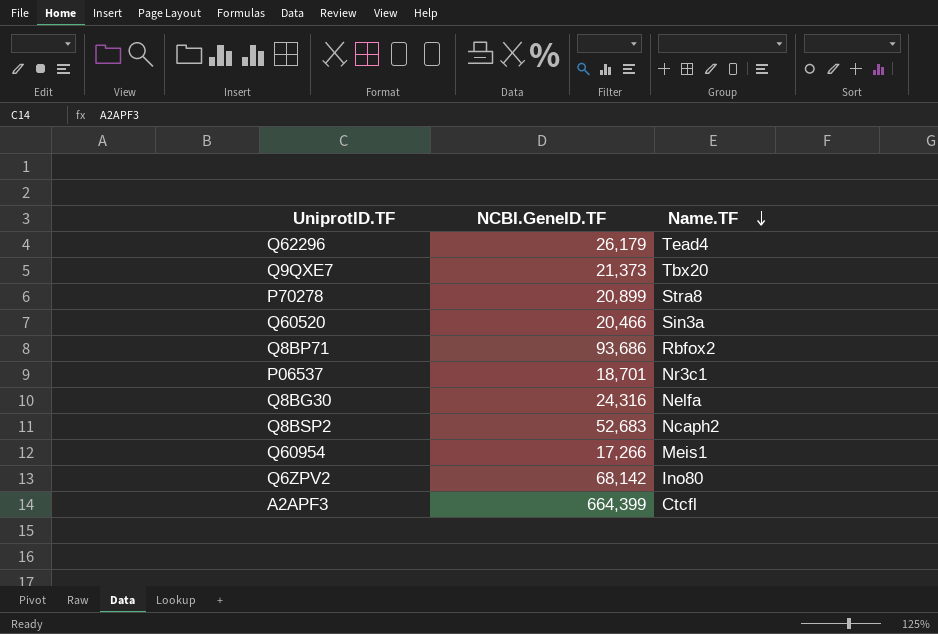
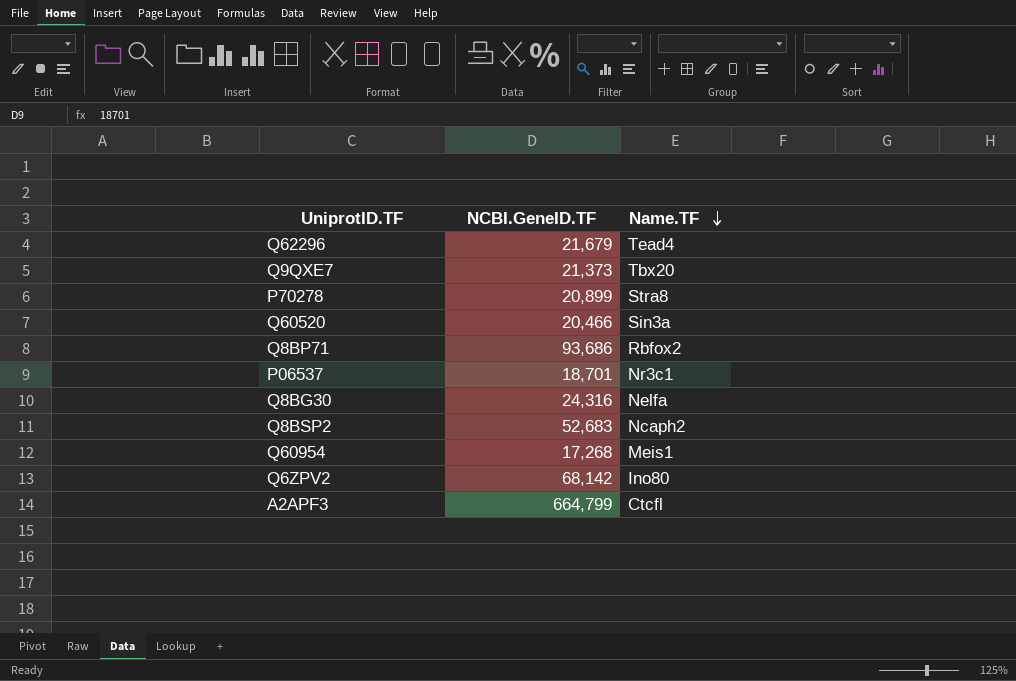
Q62296 | NCBI.GeneID.TF: 26,179 -> 21,679
Q60954 | NCBI.GeneID.TF: 17,266 -> 17,268
A2APF3 | NCBI.GeneID.TF: 664,399 -> 664,799

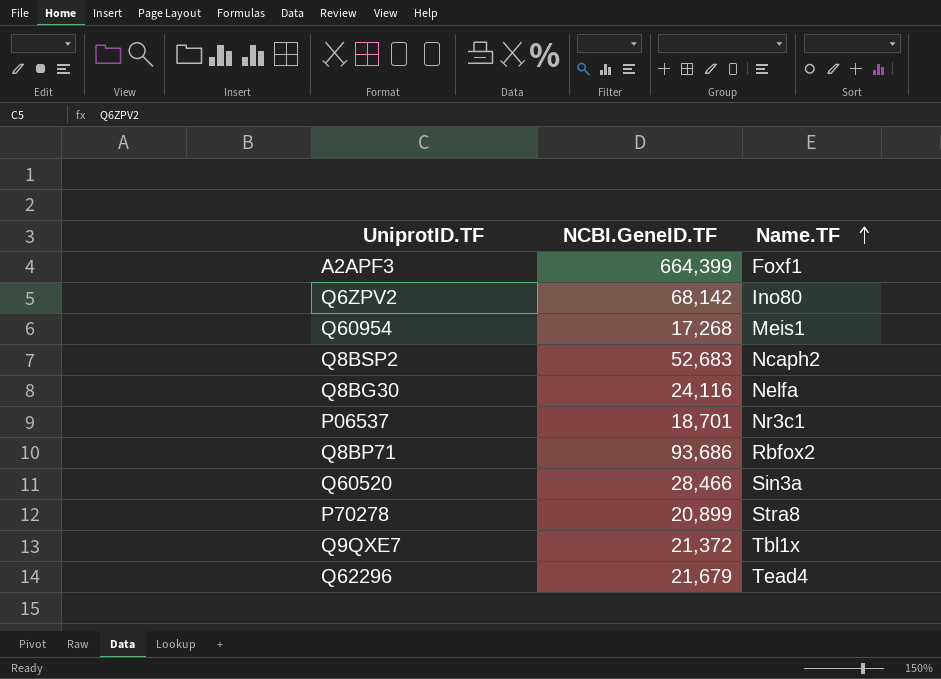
row order: Name.TF descending -> Name.TF ascending
A2APF3 | NCBI.GeneID.TF: 664,799 -> 664,399
A2APF3 | Name.TF: Ctcfl -> Foxf1
Q8BG30 | NCBI.GeneID.TF: 24,316 -> 24,116
Q60520 | NCBI.GeneID.TF: 20,466 -> 28,466
Q9QXE7 | NCBI.GeneID.TF: 21,373 -> 21,372
Q9QXE7 | Name.TF: Tbx20 -> Tbl1x

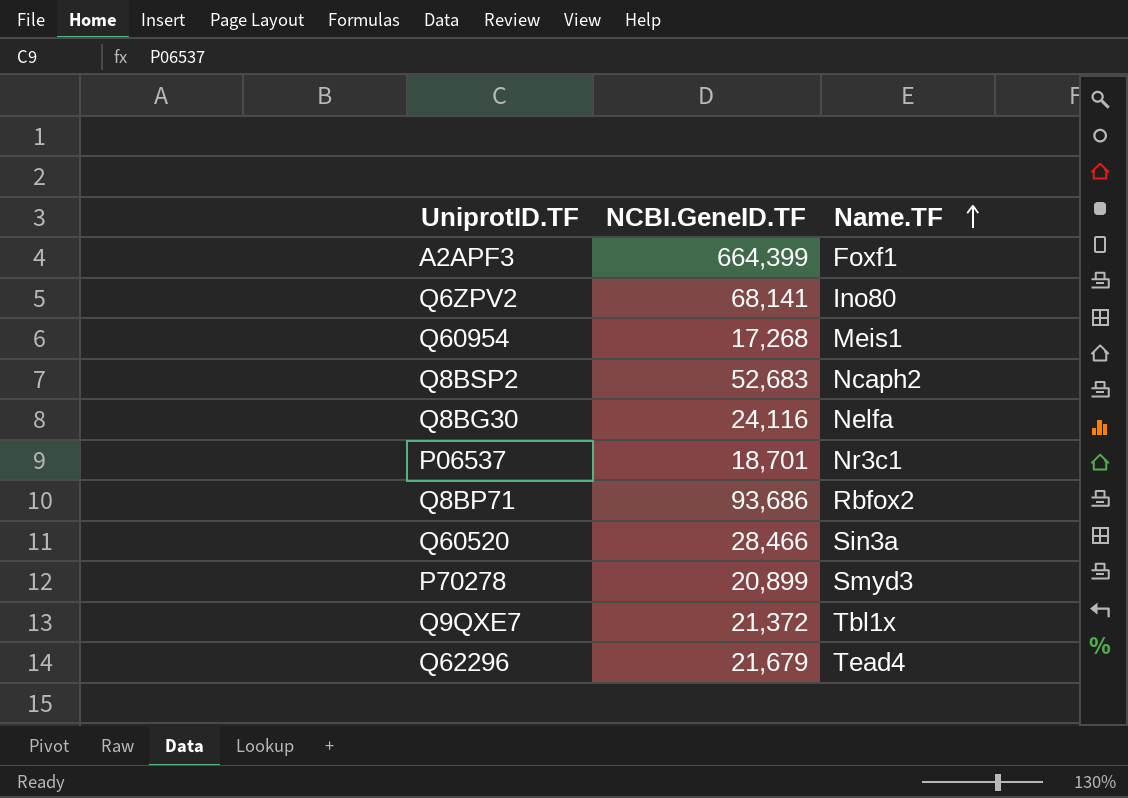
Q6ZPV2 | NCBI.GeneID.TF: 68,142 -> 68,141
P70278 | Name.TF: Stra8 -> Smyd3

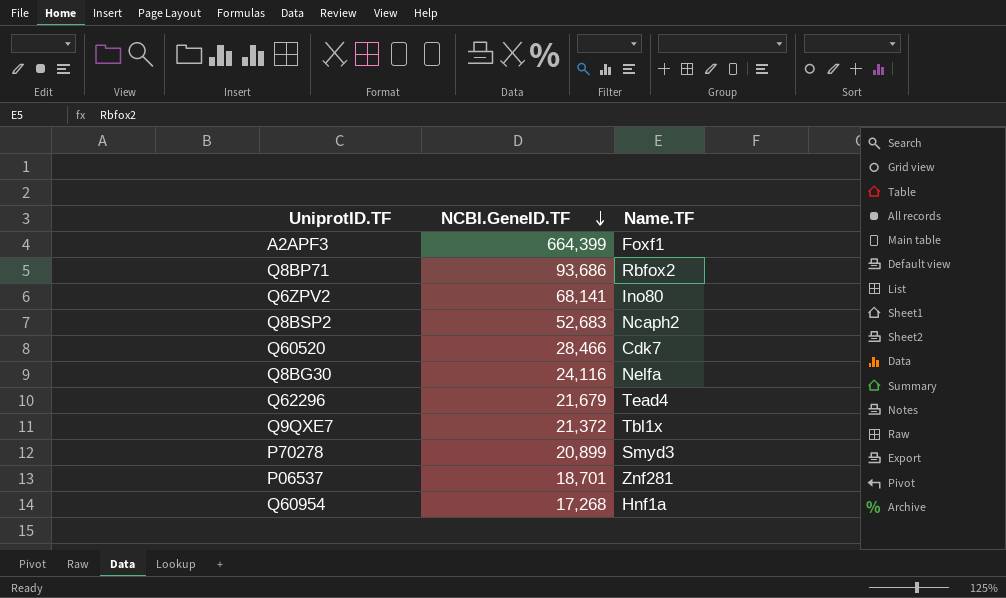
row order: Name.TF ascending -> NCBI.GeneID.TF descending
Q60520 | Name.TF: Sin3a -> Cdk7
P06537 | Name.TF: Nr3c1 -> Znf281
Q60954 | Name.TF: Meis1 -> Hnf1a

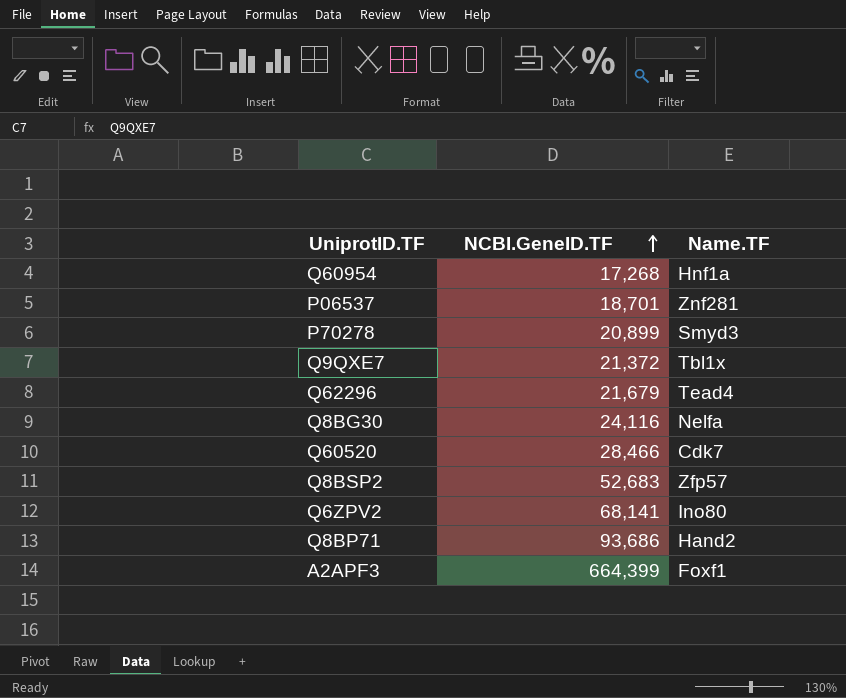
row order: NCBI.GeneID.TF descending -> NCBI.GeneID.TF ascending
Q8BSP2 | Name.TF: Ncaph2 -> Zfp57
Q8BP71 | Name.TF: Rbfox2 -> Hand2

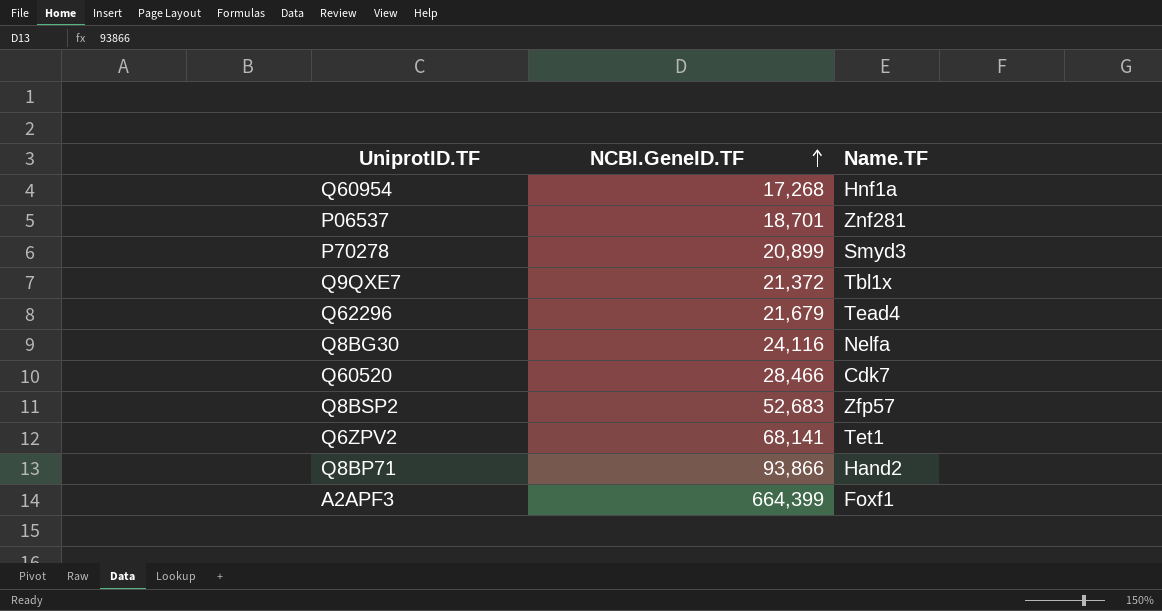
Q6ZPV2 | Name.TF: Ino80 -> Tet1
Q8BP71 | NCBI.GeneID.TF: 93,686 -> 93,866

